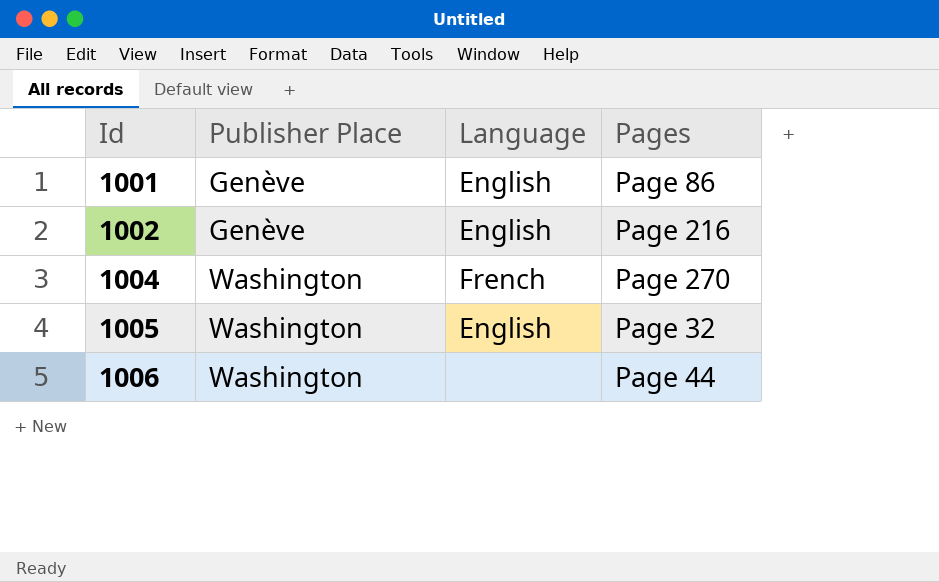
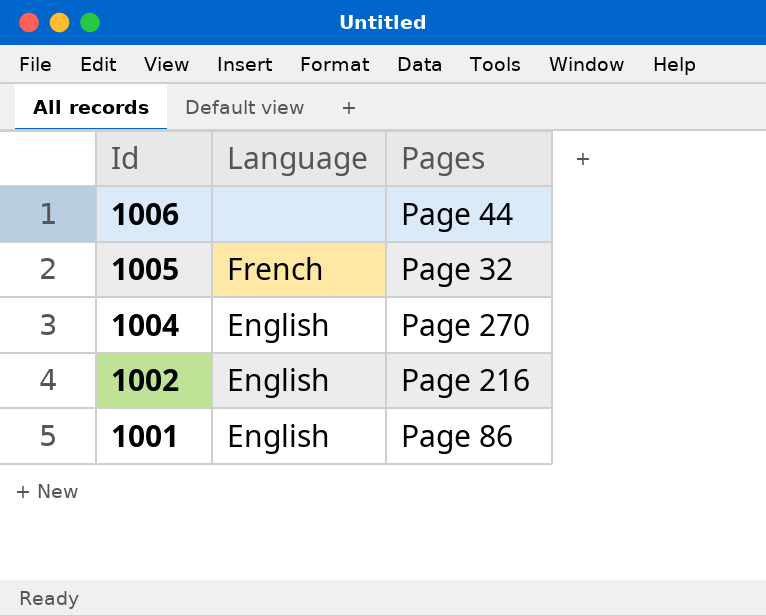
row order: Id ascending -> Id descending
column Publisher Place | position: 2 -> none
1005 | Language: English -> French
1004 | Language: French -> English

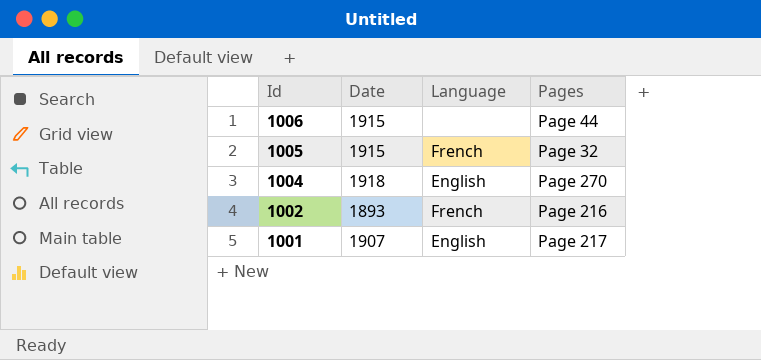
column Date | position: none -> 2
1002 | Language: English -> French
1001 | Pages: Page 86 -> Page 217

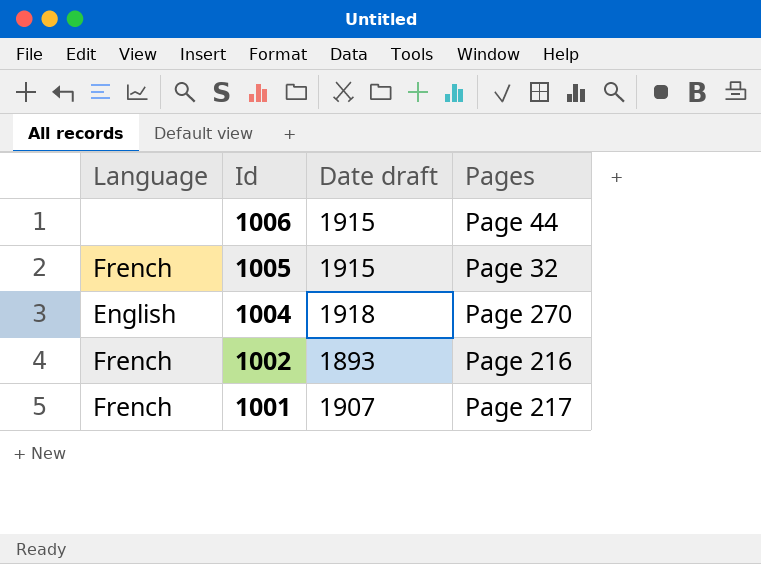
column Language | position: 3 -> 1
column name: Date -> Date draft
1001 | Language: English -> French

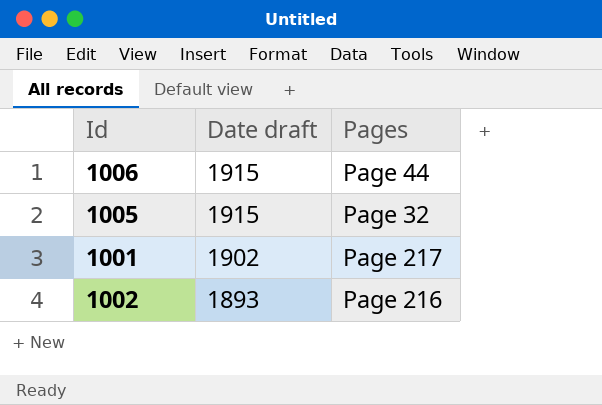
row order: Id descending -> Date draft descending
column Language | position: 1 -> none
row 1004: English | 1918 | Page 270 -> none
1001 | Date draft: 1907 -> 1902

